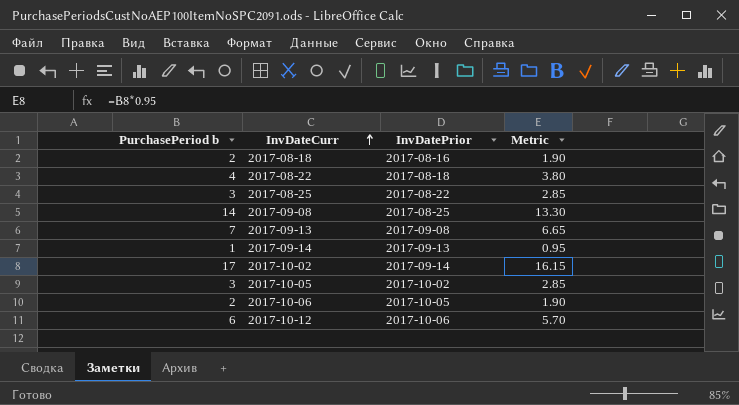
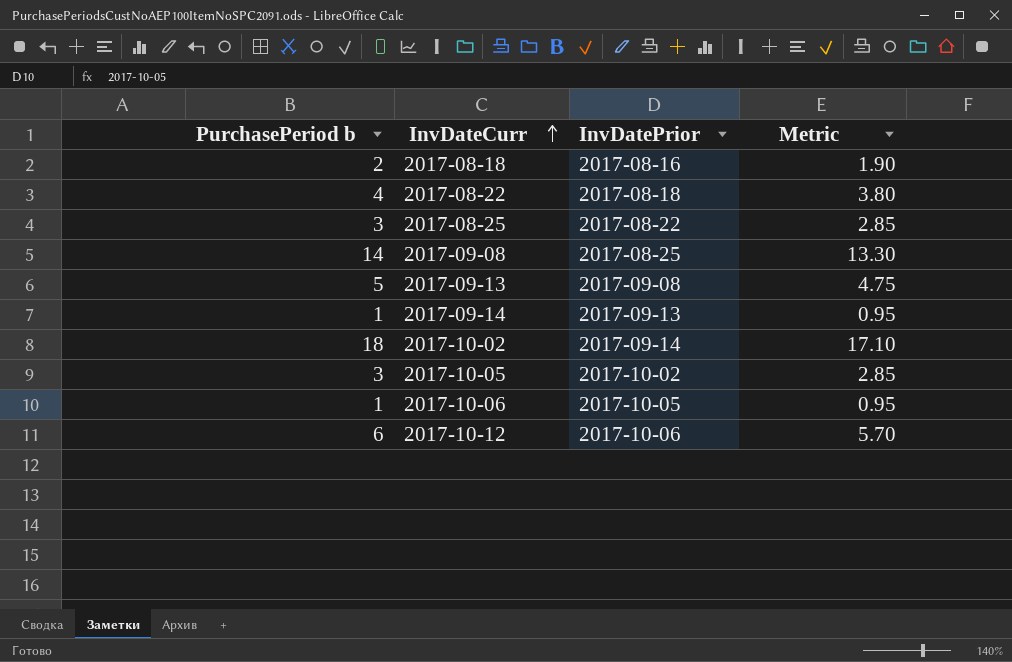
2017-09-13 | PurchasePeriod b: 7 -> 5
2017-09-13 | Metric: 6.65 -> 4.75
2017-10-02 | PurchasePeriod b: 17 -> 18
2017-10-02 | Metric: 16.15 -> 17.10
2017-10-06 | PurchasePeriod b: 2 -> 1
2017-10-06 | Metric: 1.90 -> 0.95

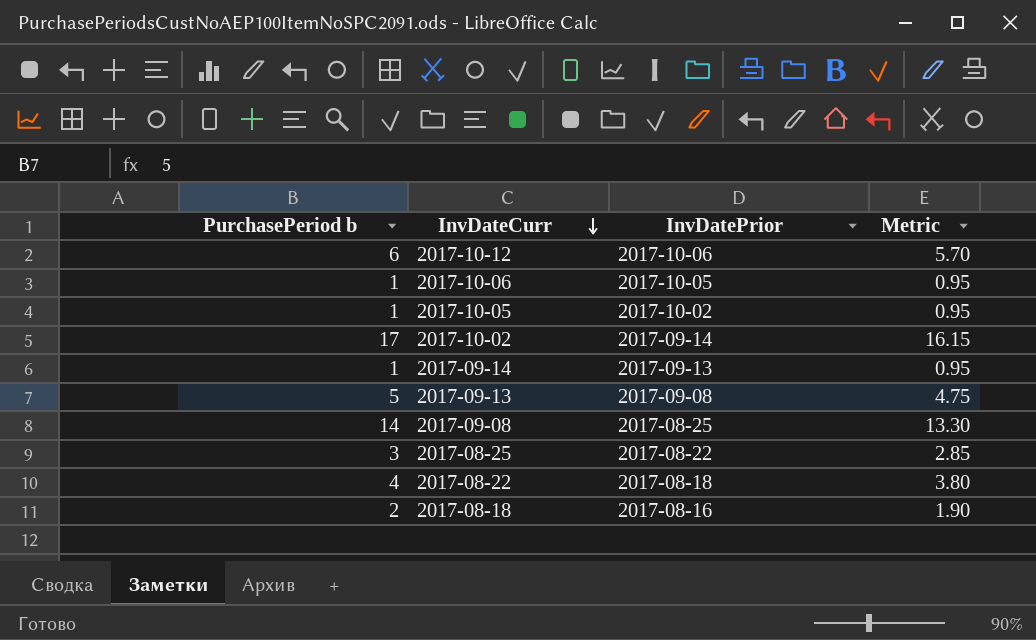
row order: InvDateCurr ascending -> InvDateCurr descending
2017-10-05 | PurchasePeriod b: 3 -> 1
2017-10-05 | Metric: 2.85 -> 0.95
2017-10-02 | PurchasePeriod b: 18 -> 17
2017-10-02 | Metric: 17.10 -> 16.15

